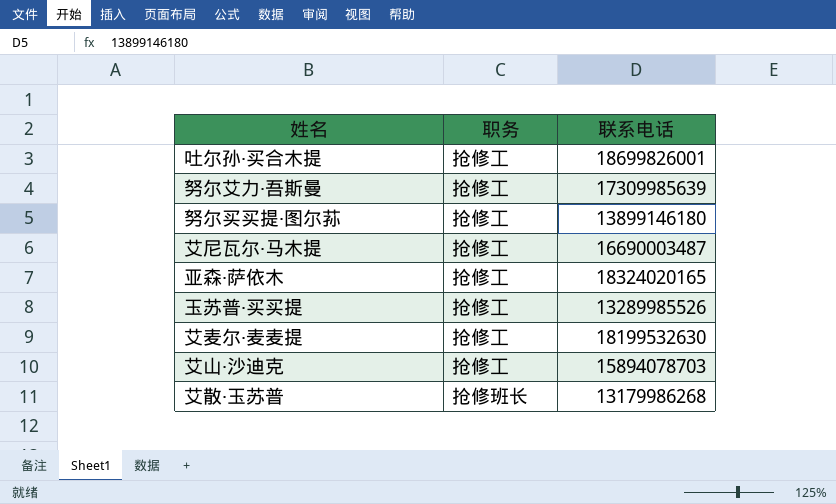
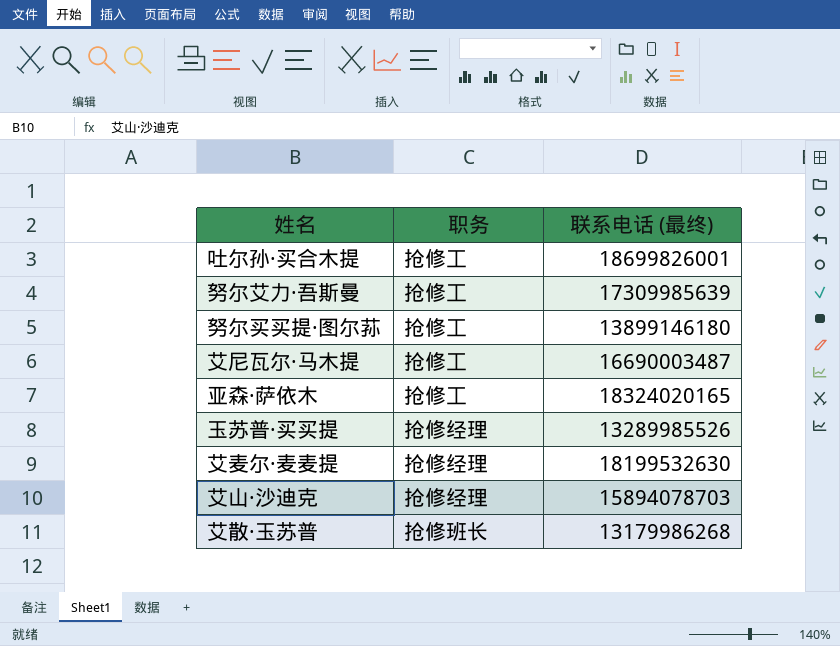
column name: 联系电话 -> 联系电话 (最终)
玉苏普·买买提 | 职务: 抢修工 -> 抢修经理
艾麦尔·麦麦提 | 职务: 抢修工 -> 抢修经理
艾山·沙迪克 | 职务: 抢修工 -> 抢修经理

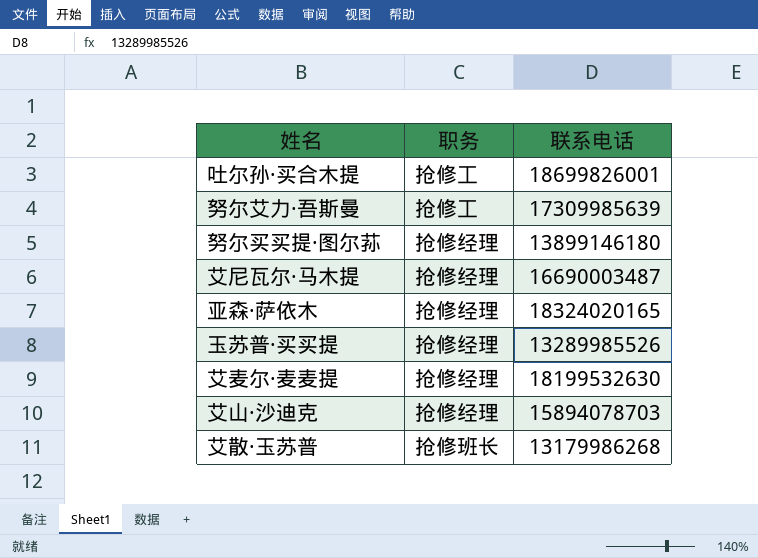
column name: 联系电话 (最终) -> 联系电话
努尔买买提·图尔荪 | 职务: 抢修工 -> 抢修经理
艾尼瓦尔·马木提 | 职务: 抢修工 -> 抢修经理
亚森·萨依木 | 职务: 抢修工 -> 抢修经理

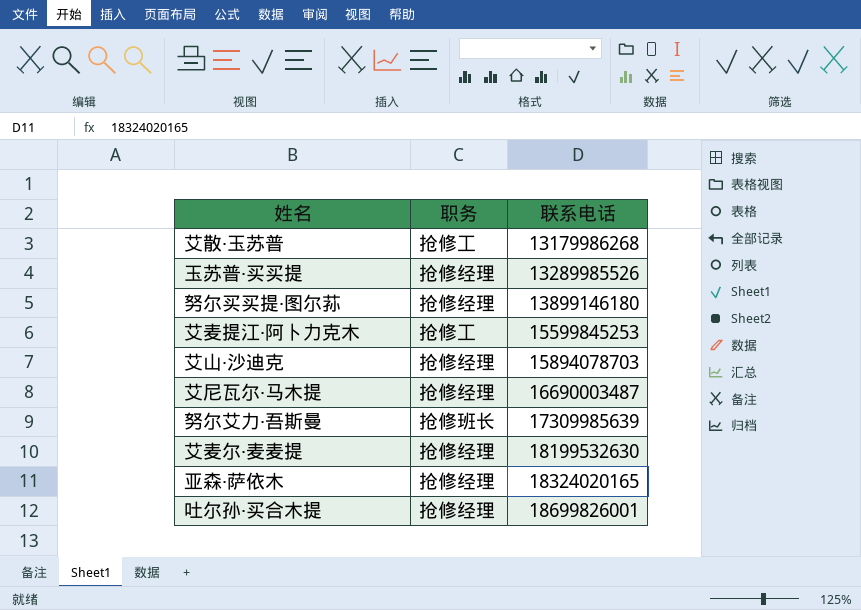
row order: none -> 联系电话 ascending
艾散·玉苏普 | 职务: 抢修班长 -> 抢修工
row 艾麦提江·阿卜力克木: none -> 抢修工 | 15599845253
努尔艾力·吾斯曼 | 职务: 抢修工 -> 抢修班长
吐尔孙·买合木提 | 职务: 抢修工 -> 抢修经理

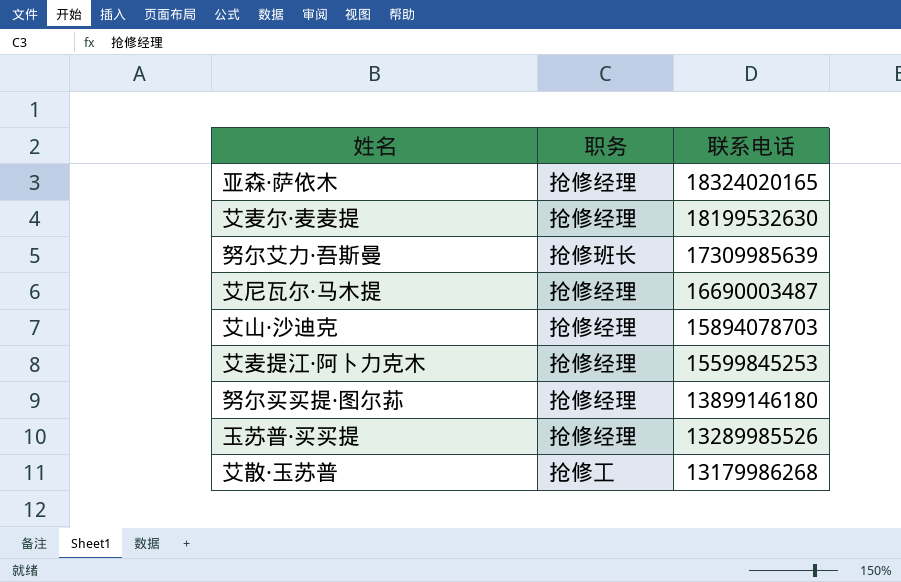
row order: 联系电话 ascending -> 联系电话 descending
row 吐尔孙·买合木提: 抢修经理 | 18699826001 -> none
艾麦提江·阿卜力克木 | 职务: 抢修工 -> 抢修经理

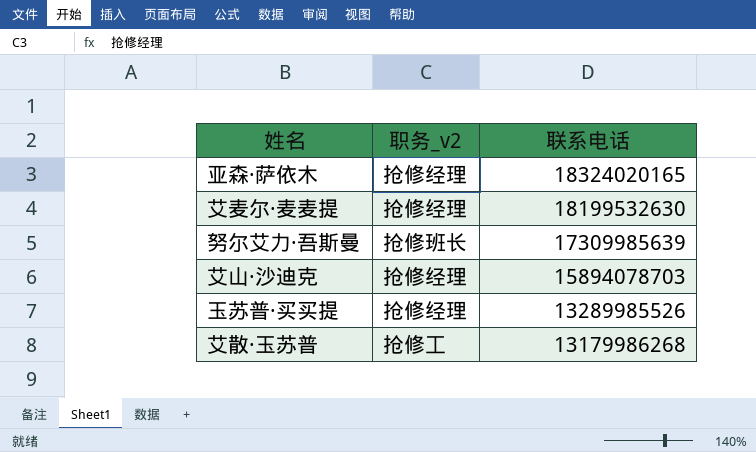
column name: 职务 -> 职务_v2
row 艾尼瓦尔·马木提: 抢修经理 | 16690003487 -> none
row 艾麦提江·阿卜力克木: 抢修经理 | 15599845253 -> none
row 努尔买买提·图尔荪: 抢修经理 | 13899146180 -> none

